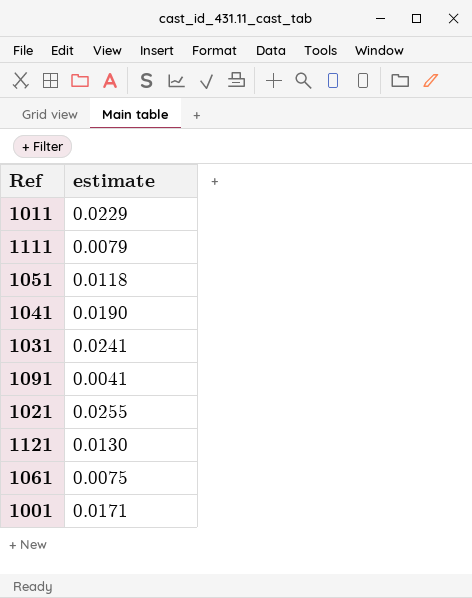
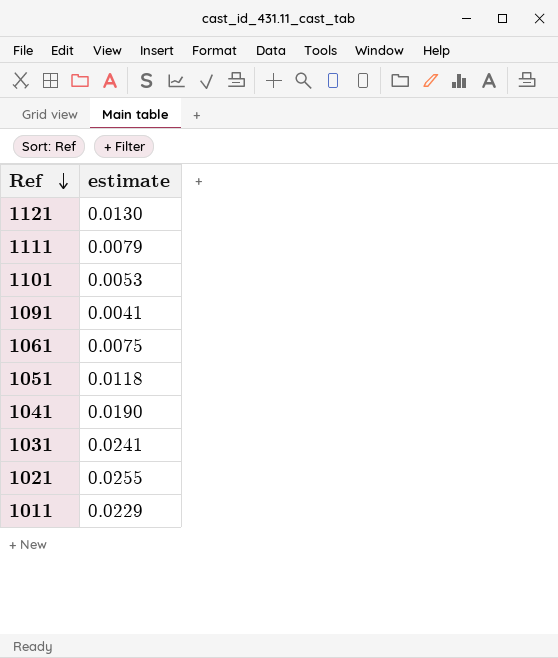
row order: none -> Ref descending
row 1001: 0.0171 -> none
row 1101: none -> 0.0053

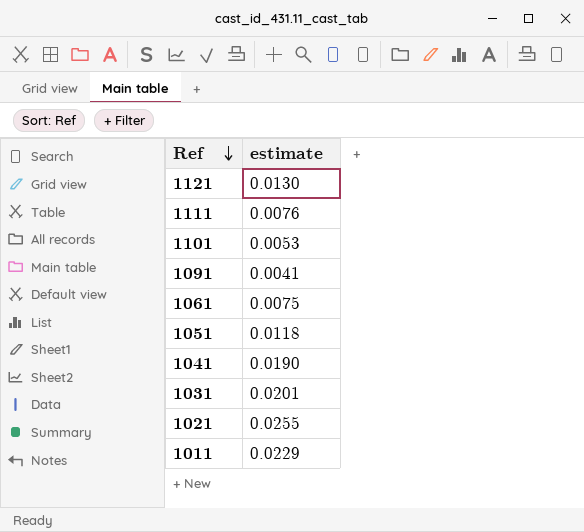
1111 | estimate: 0.0079 -> 0.0076
1031 | estimate: 0.0241 -> 0.0201

